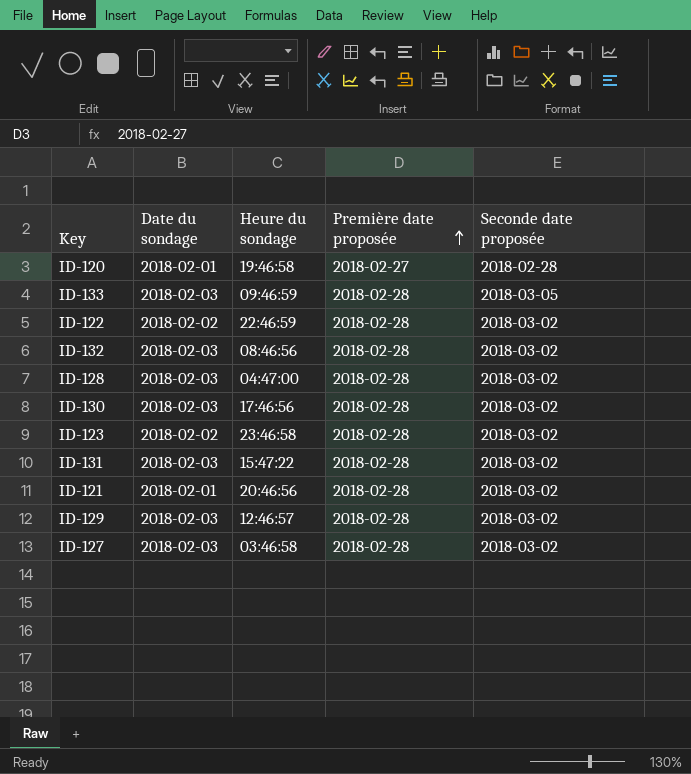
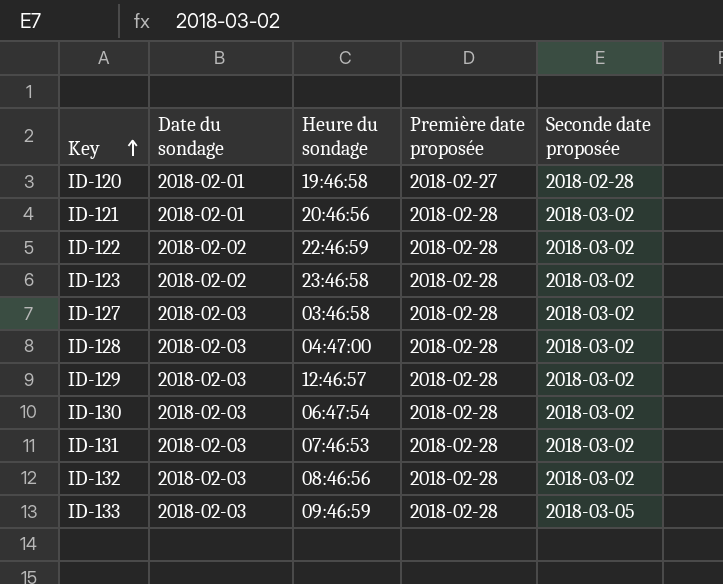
row order: Première date proposée ascending -> Key ascending
ID-130 | Heure du sondage: 17:46:56 -> 06:47:54
ID-131 | Heure du sondage: 15:47:22 -> 07:46:53

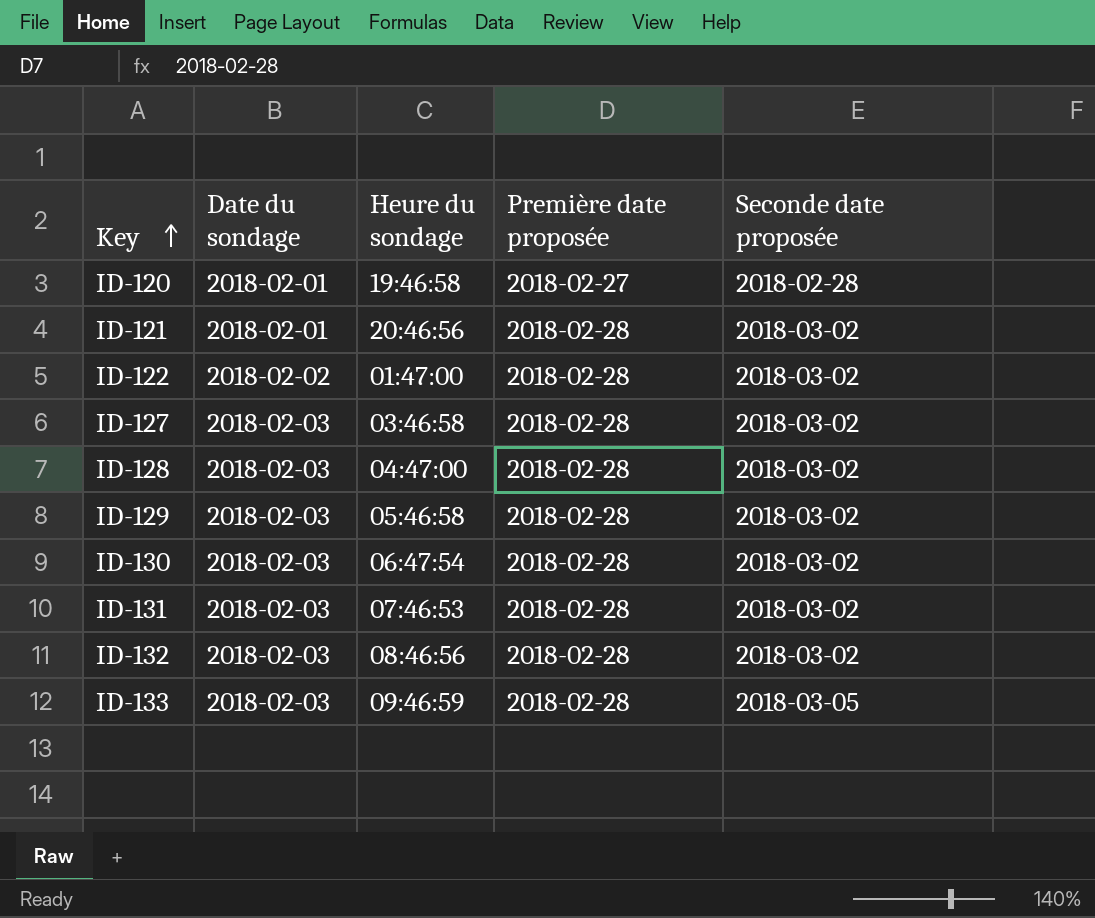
row ID-123: 2018-02-02 | 23:46:58 | 2018-02-28 | 2018-03-02 -> none
ID-122 | Heure du sondage: 22:46:59 -> 01:47:00
ID-129 | Heure du sondage: 12:46:57 -> 05:46:58

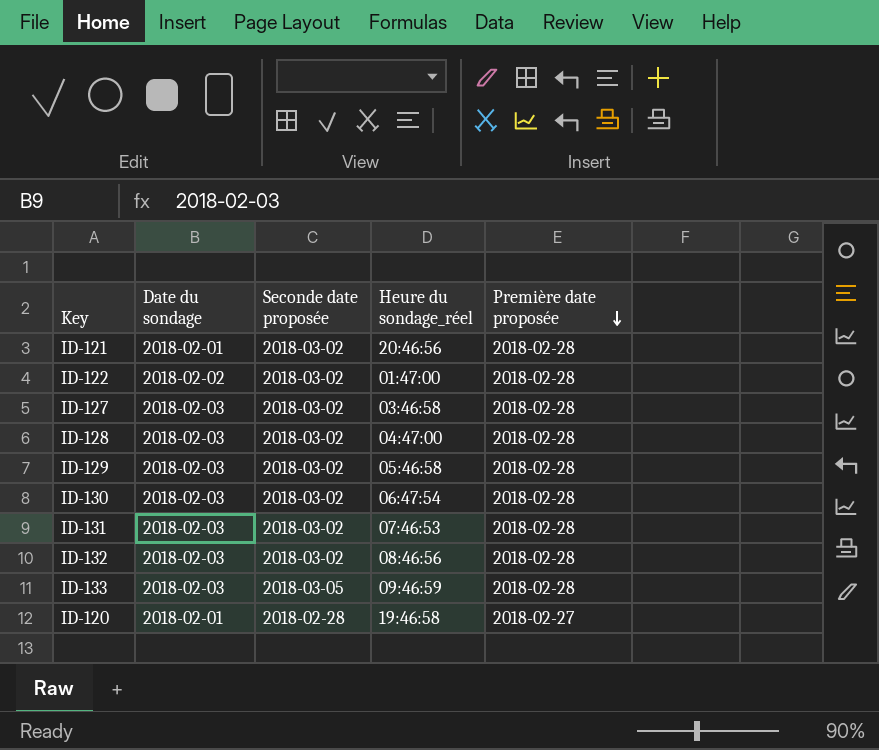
row order: Key ascending -> Première date proposée descending
column Seconde date proposée | position: 5 -> 3
column name: Heure du sondage -> Heure du sondage_réel

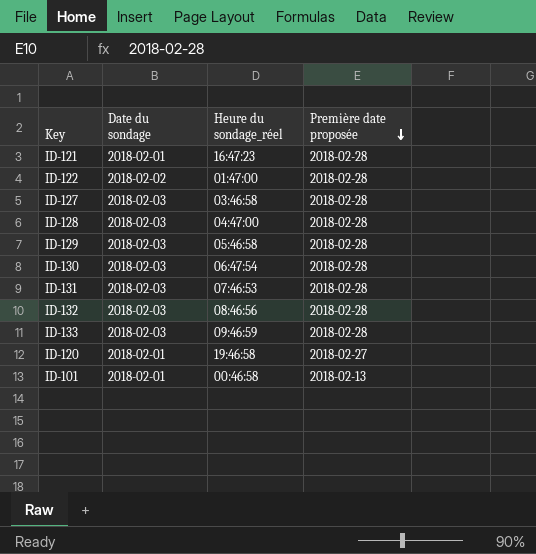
column Seconde date proposée | position: 3 -> none
ID-121 | Heure du sondage_réel: 20:46:56 -> 16:47:23
row ID-101: none -> 2018-02-01 | 00:46:58 | 2018-02-13

